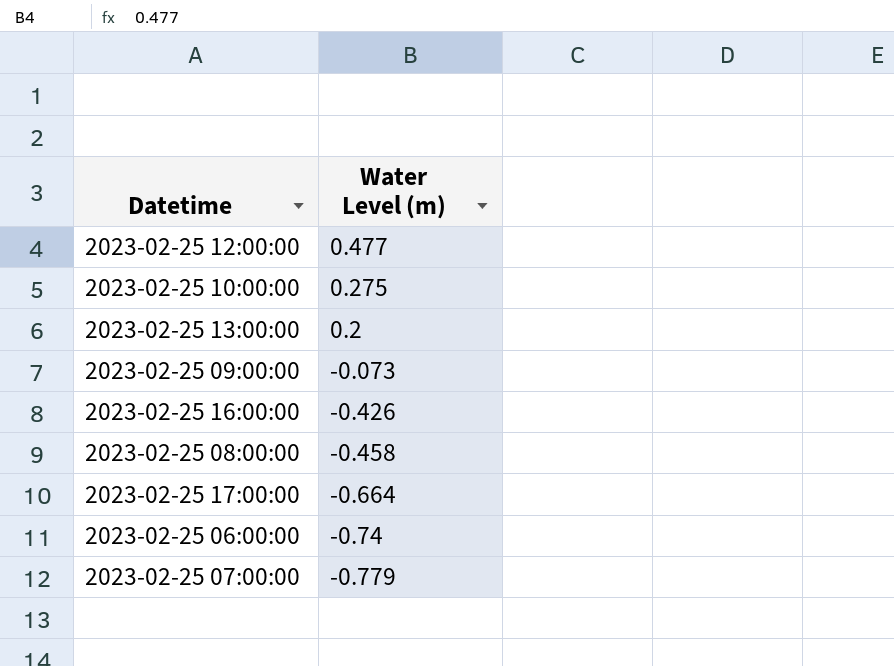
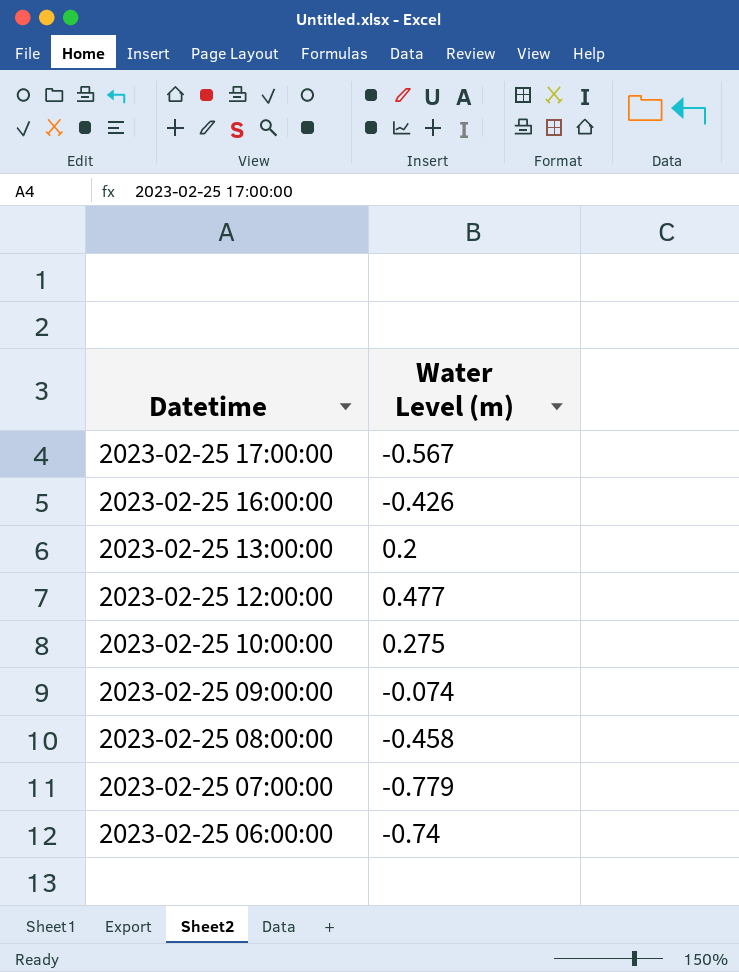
row order: Water Level (m) descending -> Datetime descending
2023-02-25 17:00:00 | Water Level (m): -0.664 -> -0.567
2023-02-25 09:00:00 | Water Level (m): -0.073 -> -0.074

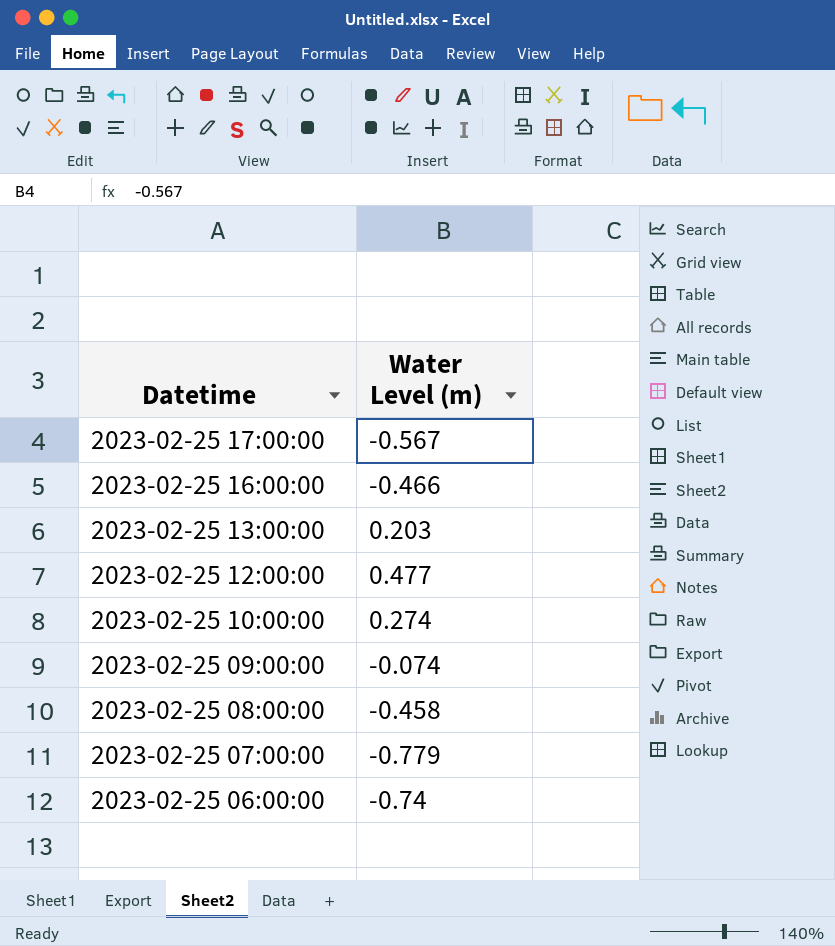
2023-02-25 16:00:00 | Water Level (m): -0.426 -> -0.466
2023-02-25 13:00:00 | Water Level (m): 0.2 -> 0.203
2023-02-25 10:00:00 | Water Level (m): 0.275 -> 0.274

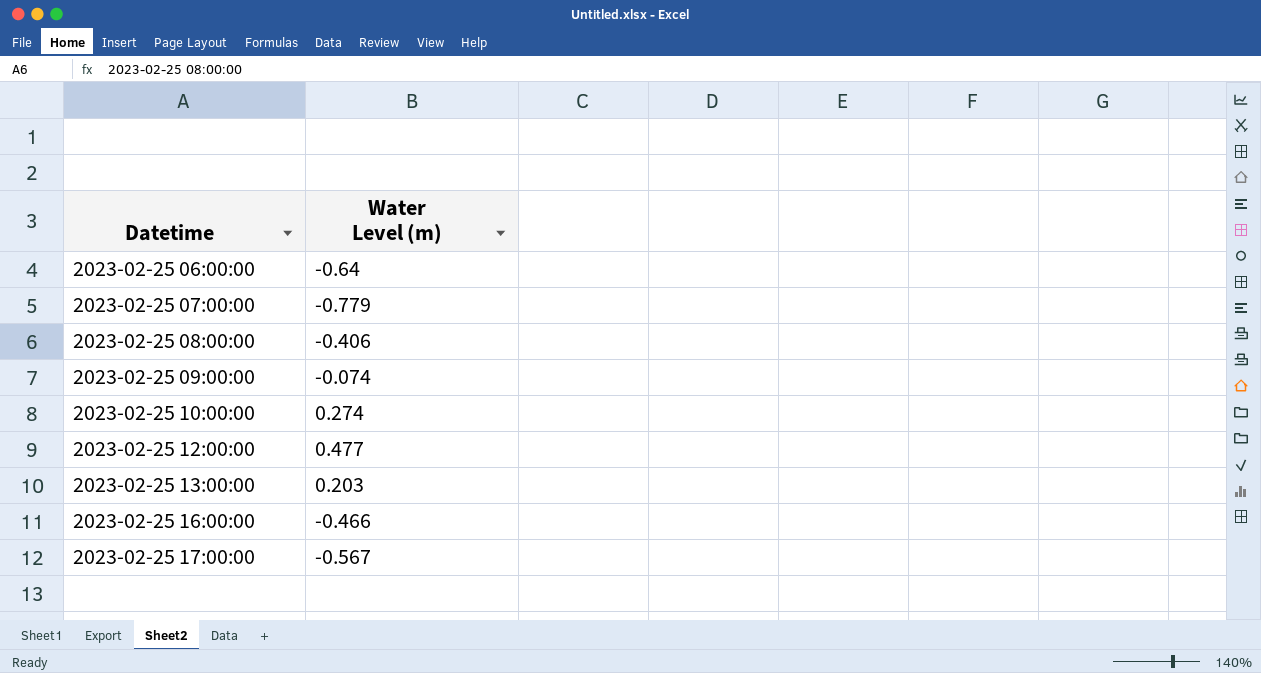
row order: Datetime descending -> Datetime ascending
2023-02-25 06:00:00 | Water Level (m): -0.74 -> -0.64
2023-02-25 08:00:00 | Water Level (m): -0.458 -> -0.406

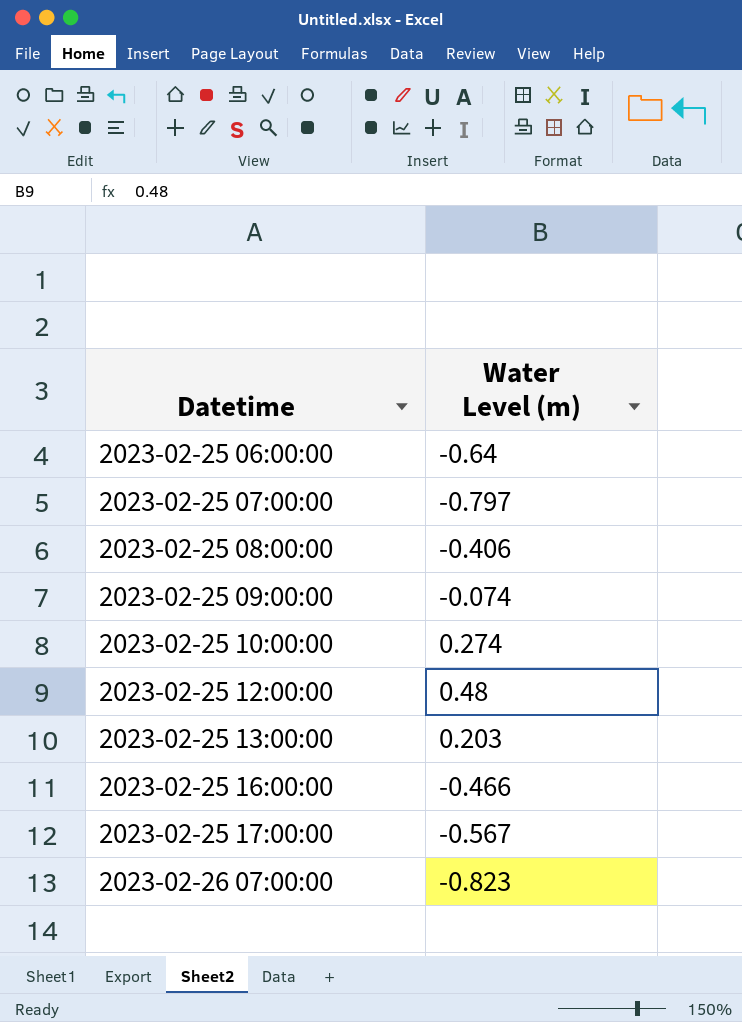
2023-02-25 07:00:00 | Water Level (m): -0.779 -> -0.797
2023-02-25 12:00:00 | Water Level (m): 0.477 -> 0.48
row 2023-02-26 07:00:00: none -> -0.823

